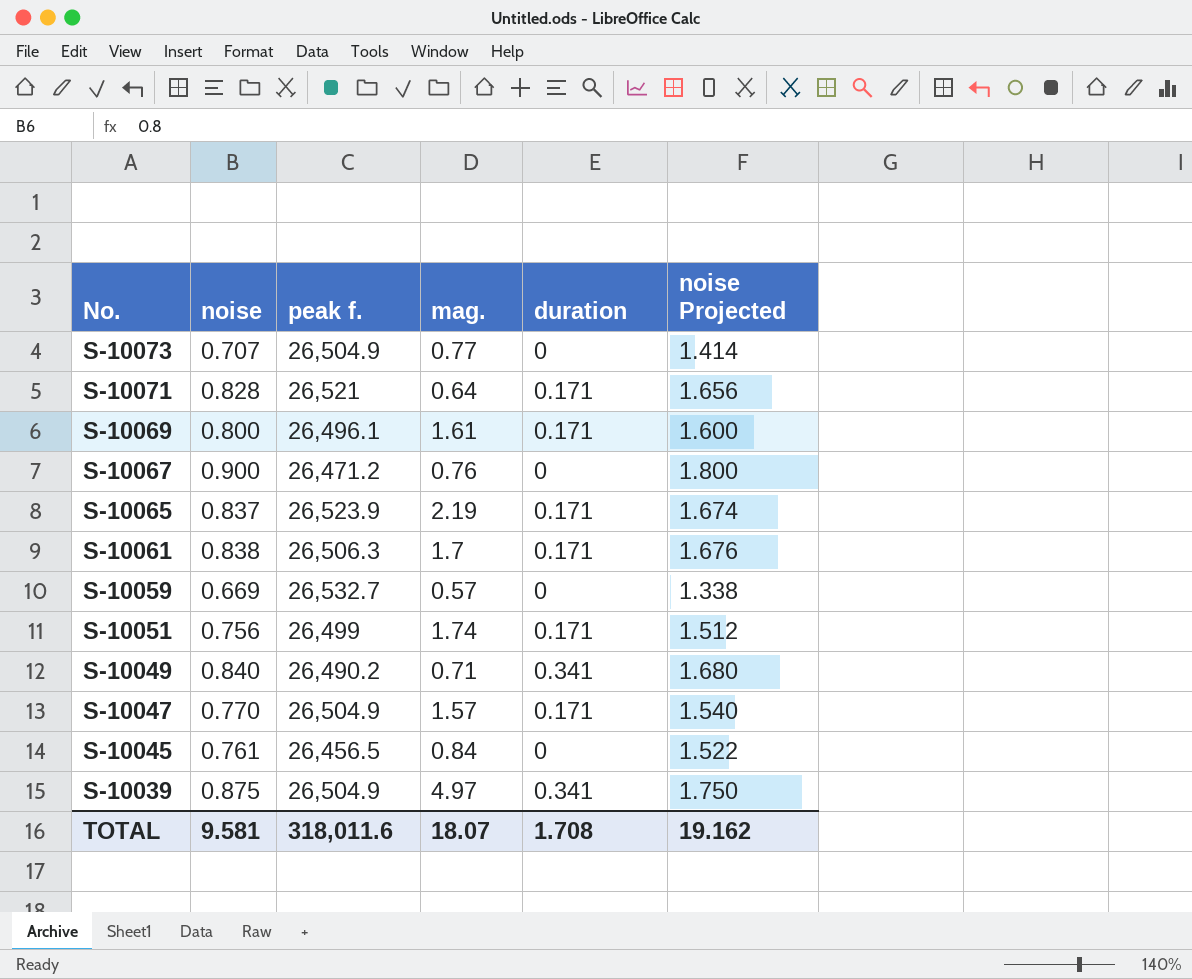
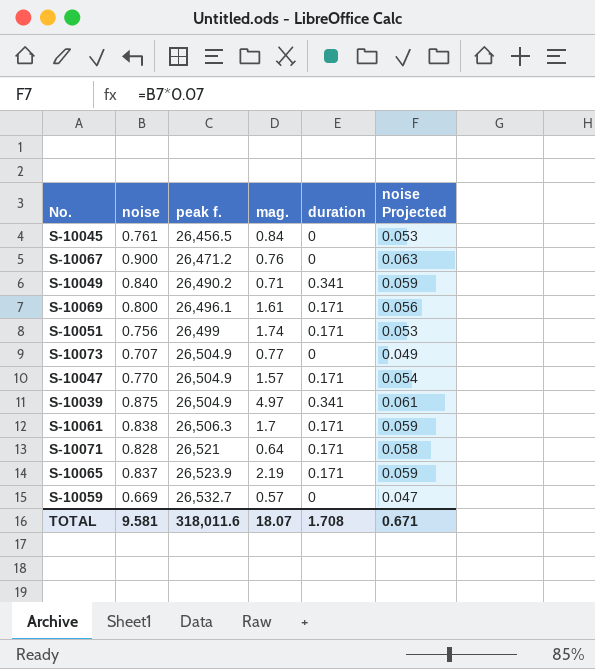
row order: No. descending -> peak f. ascending
column noise Projected | formula: [noise] * 2 -> [noise] * 0.07
TOTAL | noise Projected: 19.162 -> 0.671

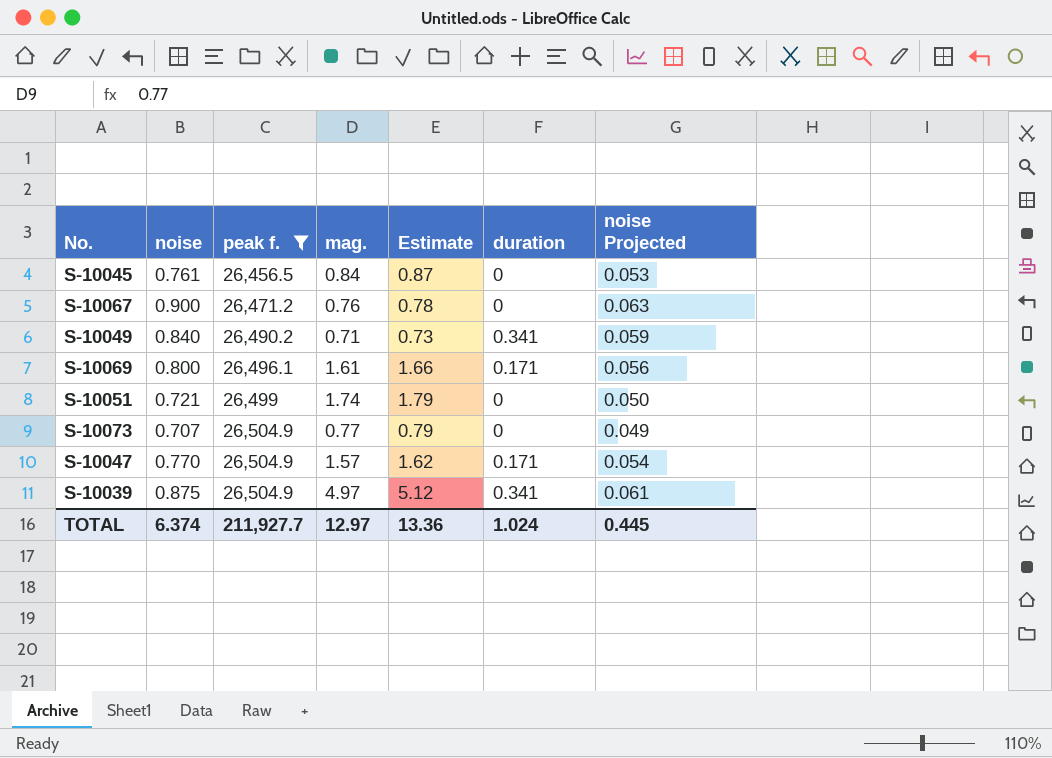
filter: none -> peak f. <= 26,504.9
column Estimate | formula: none -> [mag.] * 1.03
S-10051 | noise: 0.756 -> 0.721
S-10051 | duration: 0.171 -> 0
S-10051 | noise Projected: 0.053 -> 0.050
TOTAL | noise: 9.581 -> 6.374
TOTAL | peak f.: 318,011.6 -> 211,927.7
TOTAL | mag.: 18.07 -> 12.97
TOTAL | duration: 1.708 -> 1.024
TOTAL | noise Projected: 0.671 -> 0.445

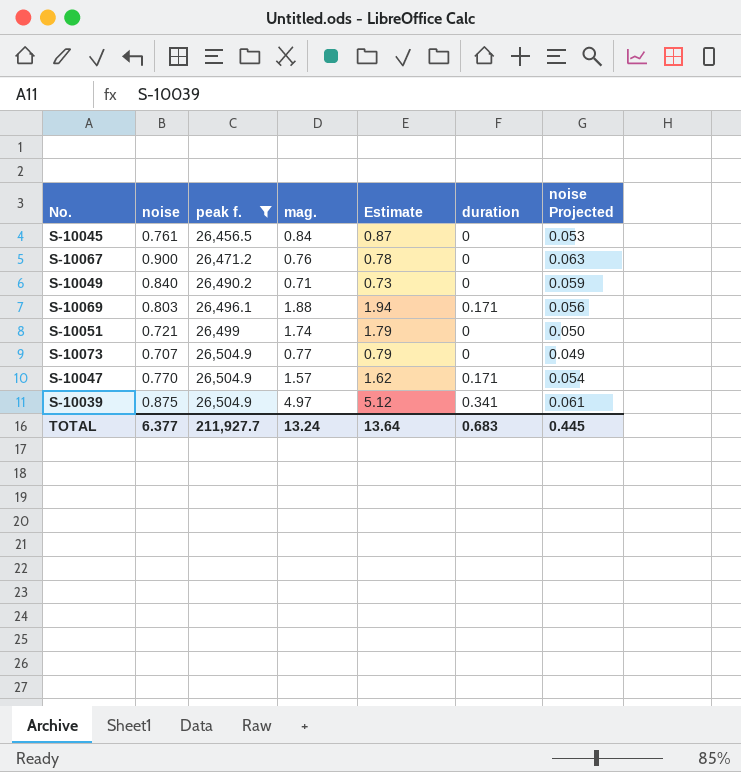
S-10049 | duration: 0.341 -> 0
S-10069 | noise: 0.800 -> 0.803
S-10069 | mag.: 1.61 -> 1.88
S-10069 | Estimate: 1.66 -> 1.94
TOTAL | noise: 6.374 -> 6.377
TOTAL | mag.: 12.97 -> 13.24
TOTAL | Estimate: 13.36 -> 13.64
TOTAL | duration: 1.024 -> 0.683

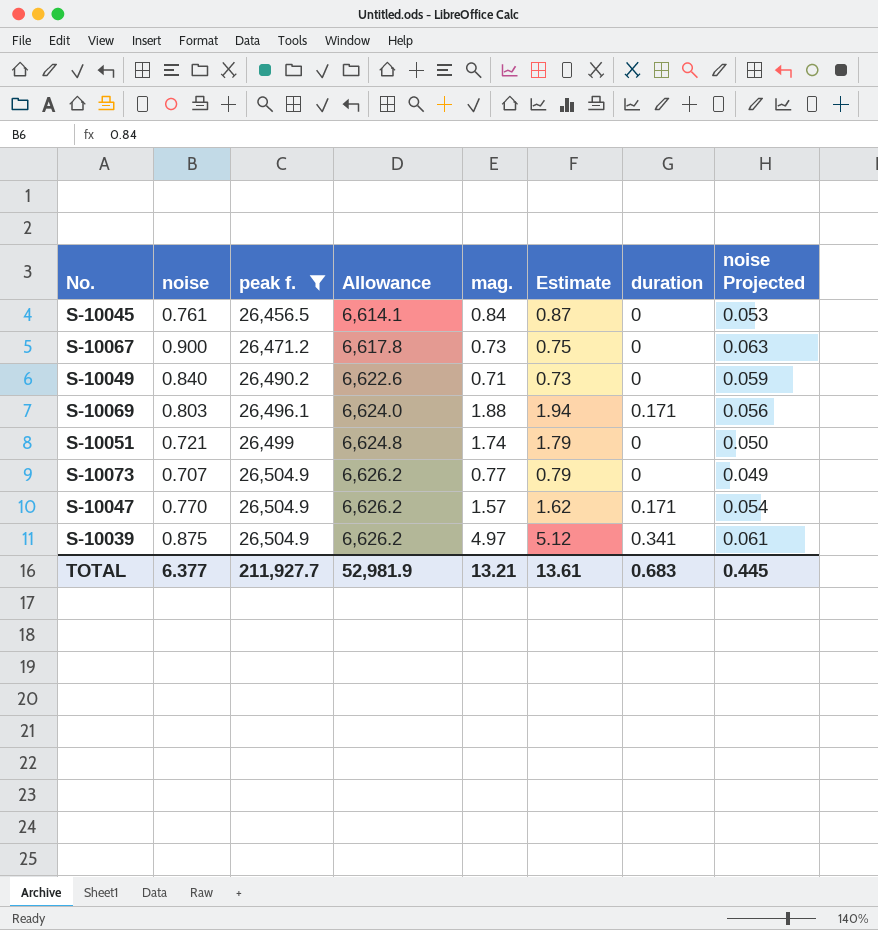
column Allowance | formula: none -> [peak f.] * 0.25
S-10067 | mag.: 0.76 -> 0.73
S-10067 | Estimate: 0.78 -> 0.75
TOTAL | mag.: 13.24 -> 13.21
TOTAL | Estimate: 13.64 -> 13.61

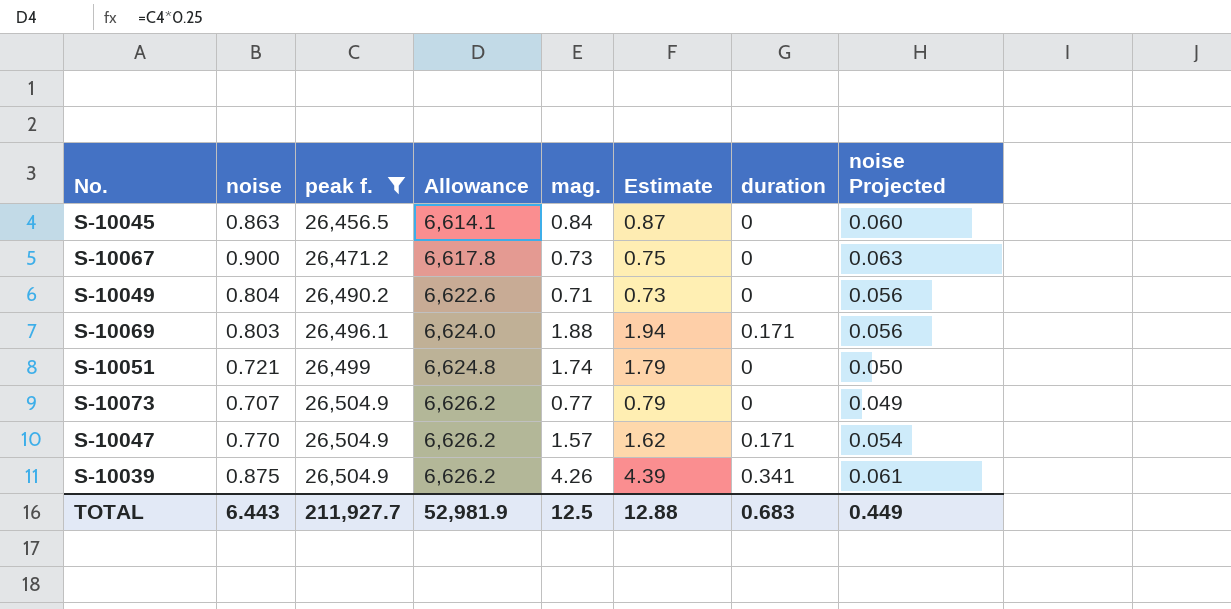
S-10045 | noise: 0.761 -> 0.863
S-10045 | noise Projected: 0.053 -> 0.060
S-10049 | noise: 0.840 -> 0.804
S-10049 | noise Projected: 0.059 -> 0.056
S-10039 | mag.: 4.97 -> 4.26
S-10039 | Estimate: 5.12 -> 4.39
TOTAL | noise: 6.377 -> 6.443
TOTAL | mag.: 13.21 -> 12.5
TOTAL | Estimate: 13.61 -> 12.88
TOTAL | noise Projected: 0.445 -> 0.449

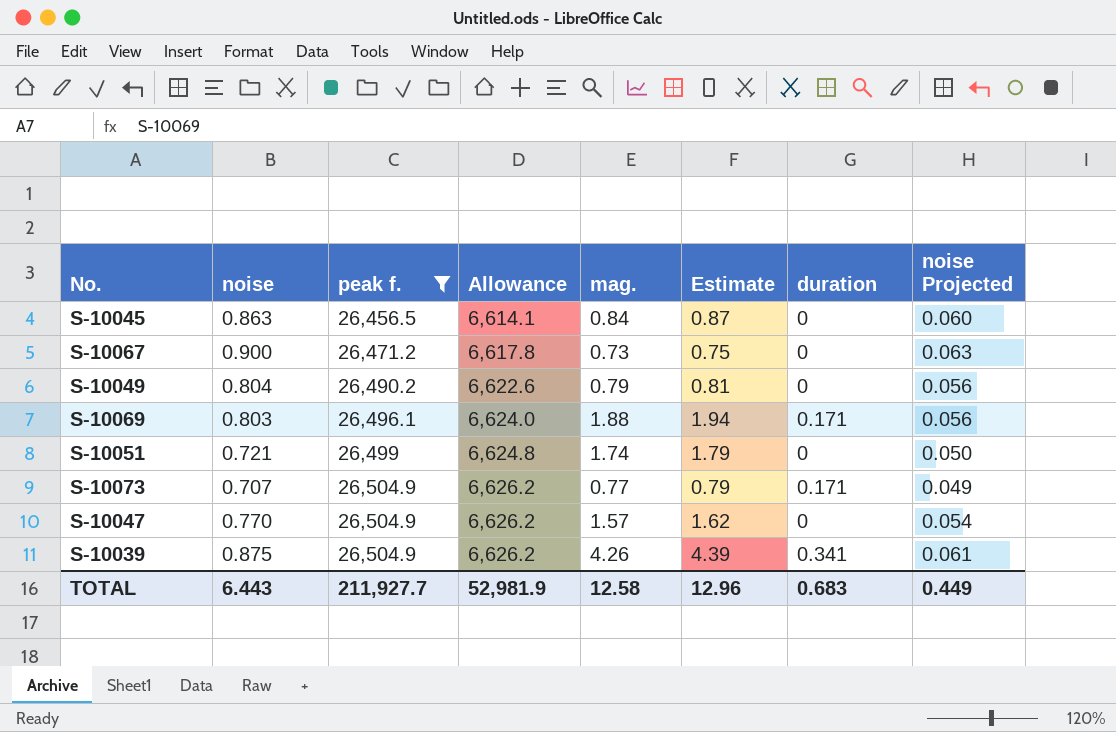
S-10049 | mag.: 0.71 -> 0.79
S-10049 | Estimate: 0.73 -> 0.81
S-10073 | duration: 0 -> 0.171
S-10047 | duration: 0.171 -> 0
TOTAL | mag.: 12.5 -> 12.58
TOTAL | Estimate: 12.88 -> 12.96

